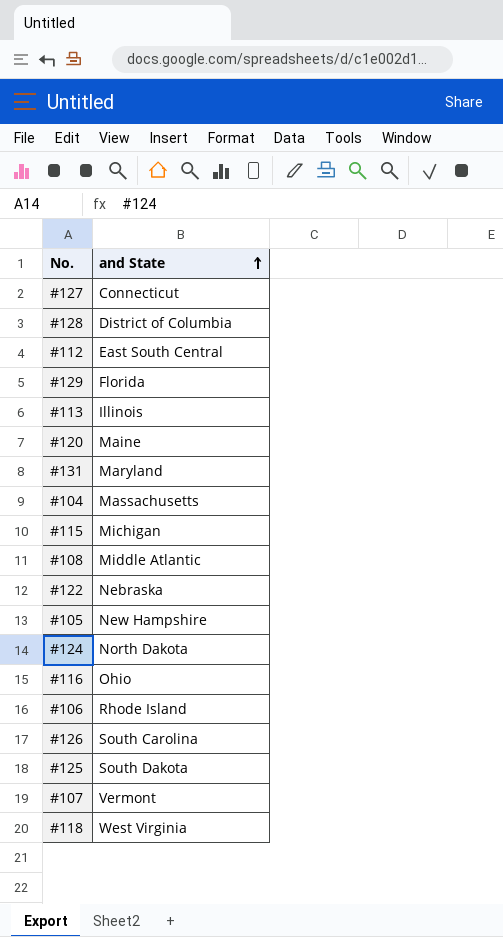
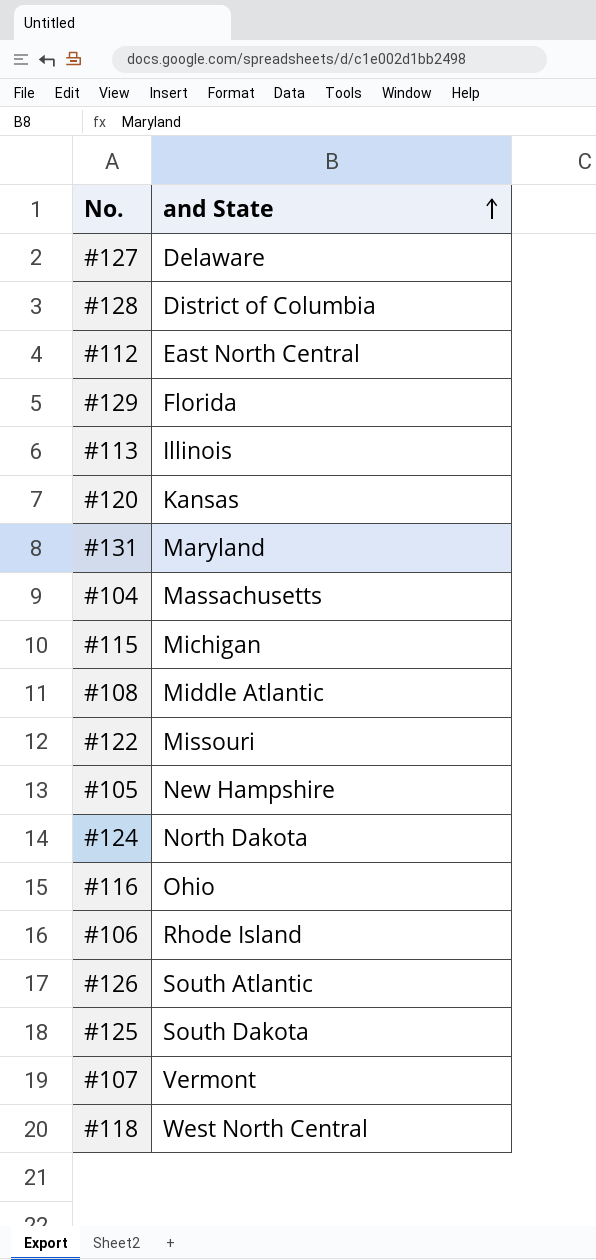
#127 | and State: Connecticut -> Delaware
#112 | and State: East South Central -> East North Central
#120 | and State: Maine -> Kansas
#122 | and State: Nebraska -> Missouri
#126 | and State: South Carolina -> South Atlantic
#118 | and State: West Virginia -> West North Central

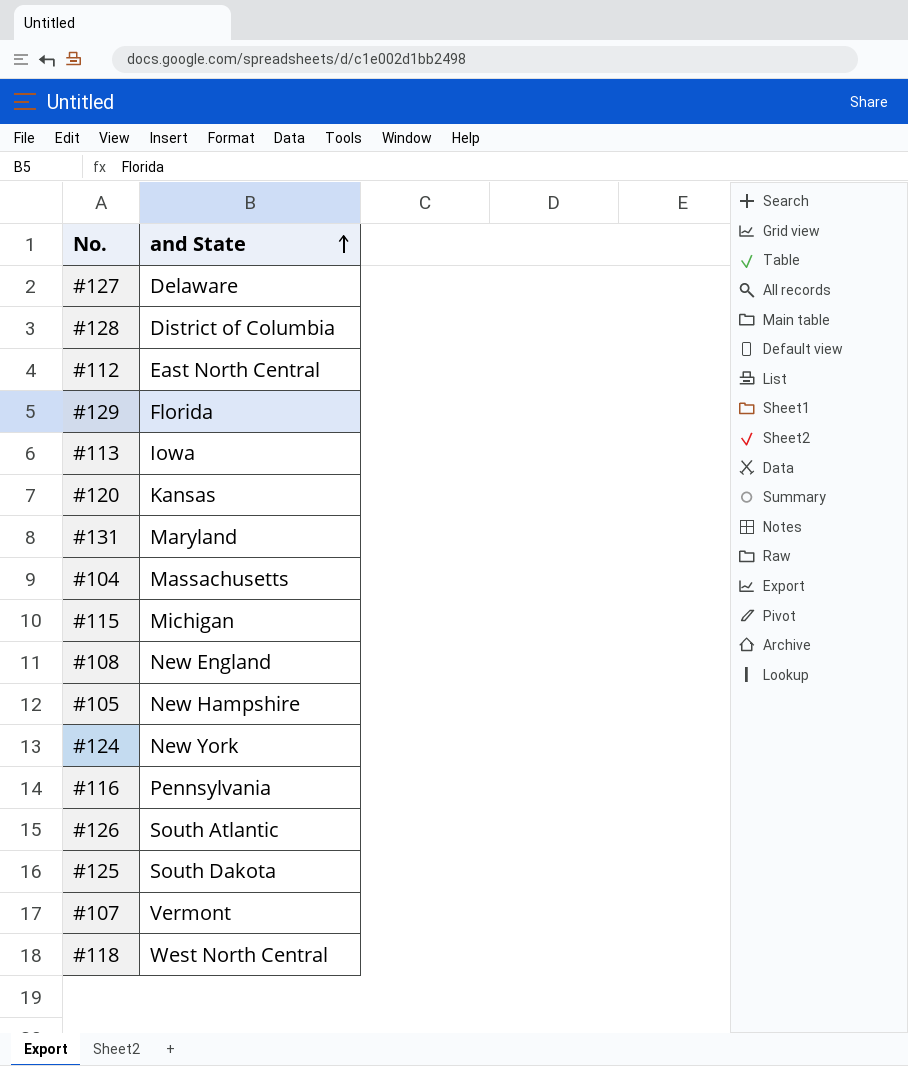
row #122: Missouri -> none
row #106: Rhode Island -> none
#113 | and State: Illinois -> Iowa
#108 | and State: Middle Atlantic -> New England
#124 | and State: North Dakota -> New York
#116 | and State: Ohio -> Pennsylvania

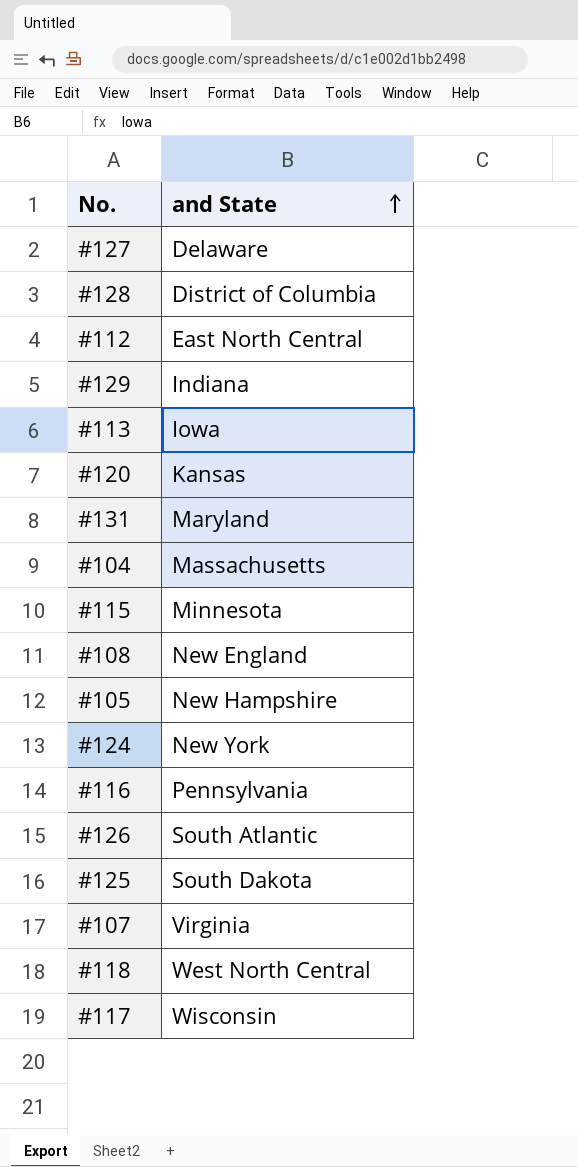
#129 | and State: Florida -> Indiana
#115 | and State: Michigan -> Minnesota
#107 | and State: Vermont -> Virginia
row #117: none -> Wisconsin

